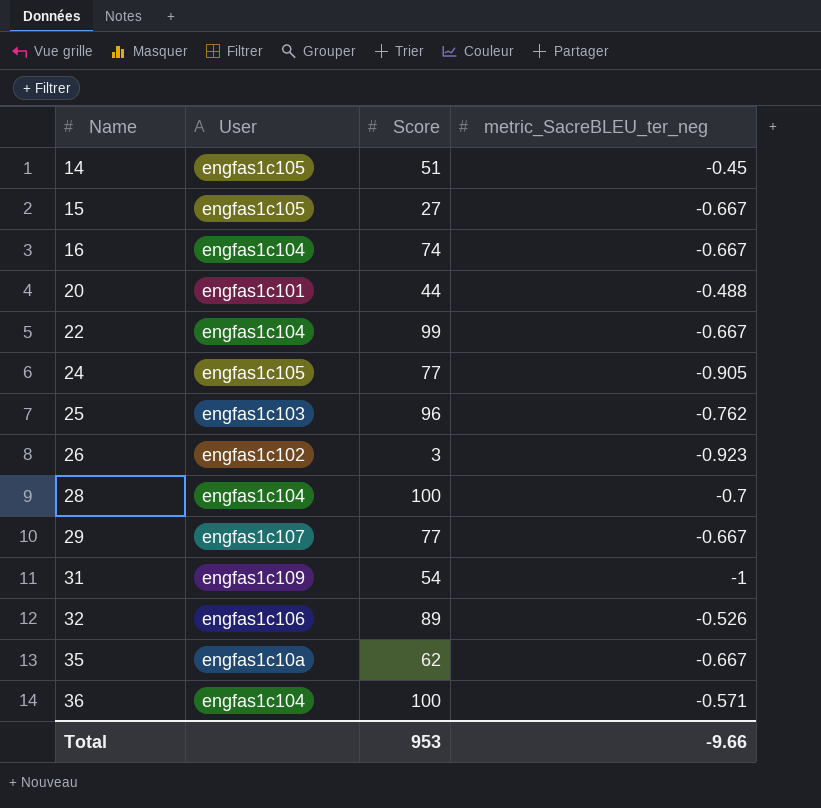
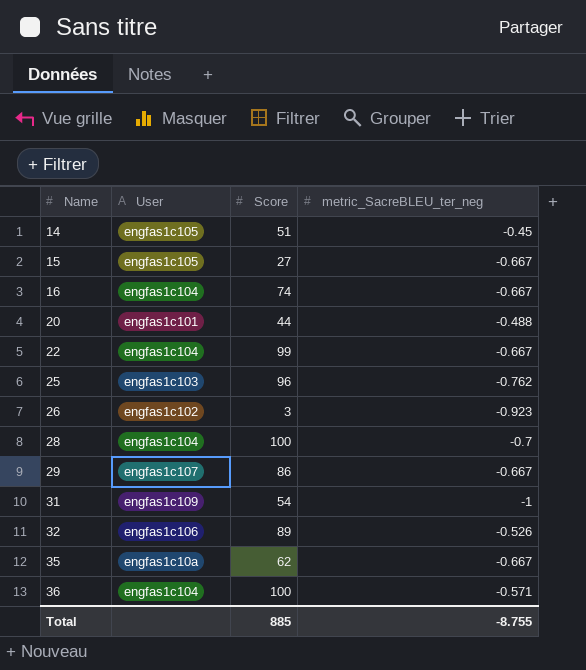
row 24: engfas1c105 | 77 | -0.905 -> none
29 | Score: 77 -> 86
Total | Score: 953 -> 885
Total | metric_SacreBLEU_ter_neg: -9.66 -> -8.755

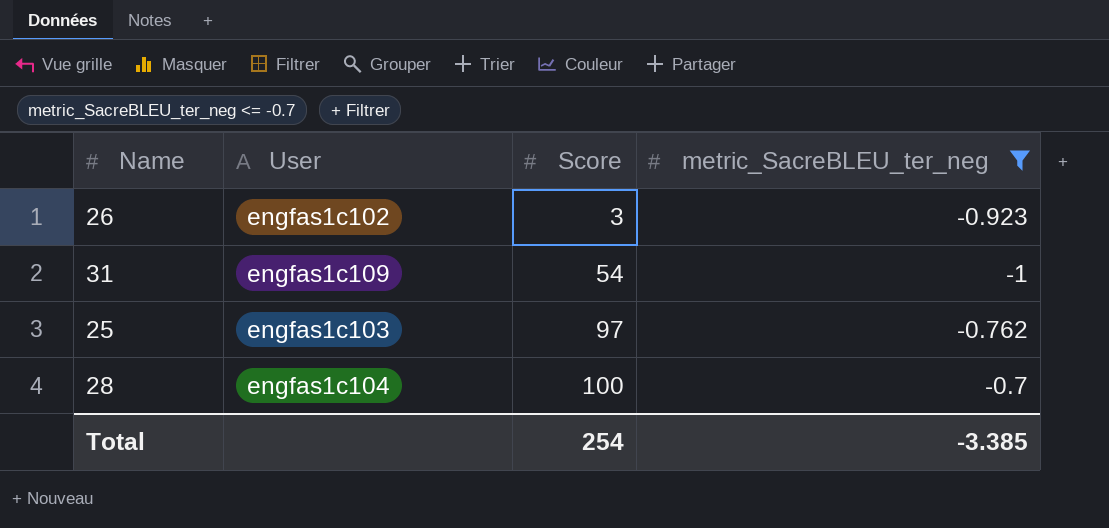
filter: none -> metric_SacreBLEU_ter_neg <= -0.7
row order: Name ascending -> Score ascending
25 | Score: 96 -> 97
Total | Score: 885 -> 254
Total | metric_SacreBLEU_ter_neg: -8.755 -> -3.385

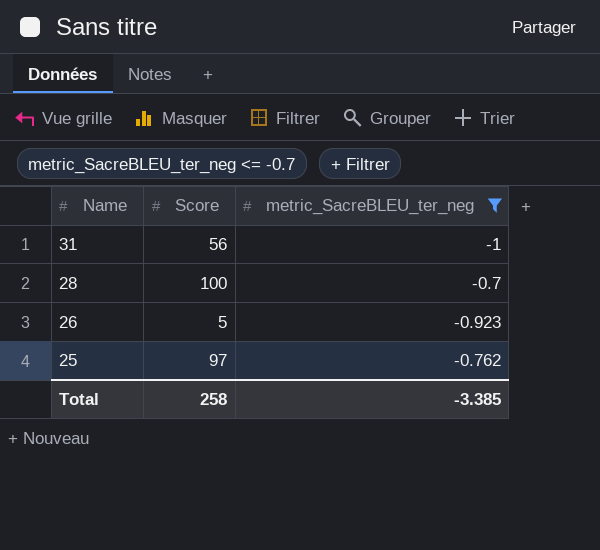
row order: Score ascending -> Name descending
column User | position: 2 -> none
31 | Score: 54 -> 56
26 | Score: 3 -> 5
Total | Score: 254 -> 258

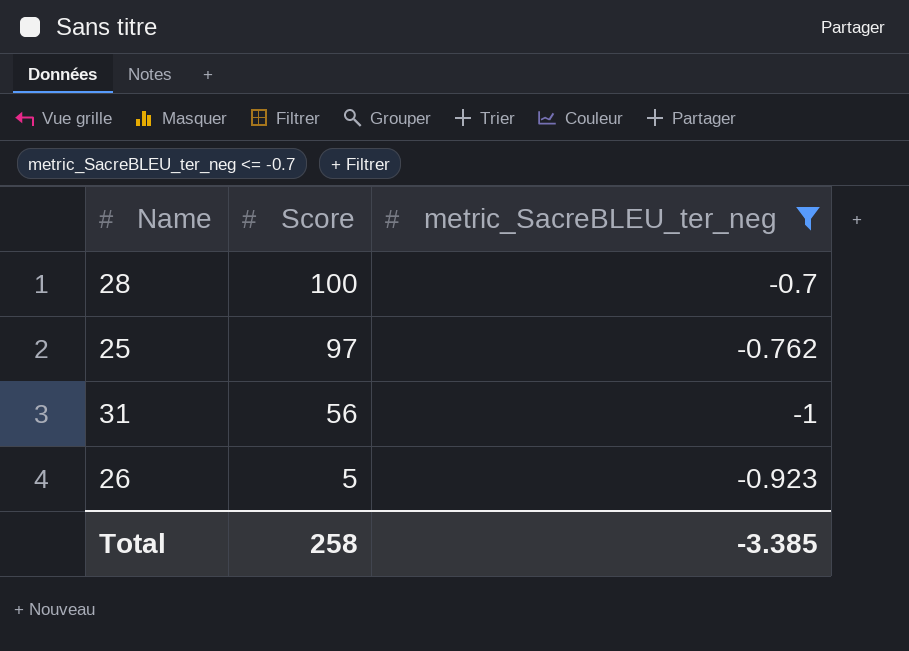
row order: Name descending -> Score descending

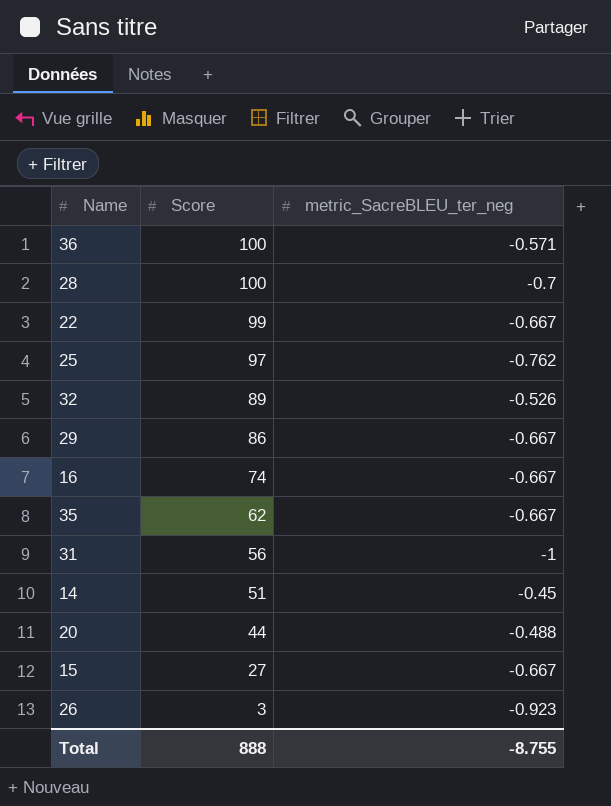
filter: metric_SacreBLEU_ter_neg <= -0.7 -> none
26 | Score: 5 -> 3
Total | Score: 258 -> 888
Total | metric_SacreBLEU_ter_neg: -3.385 -> -8.755

